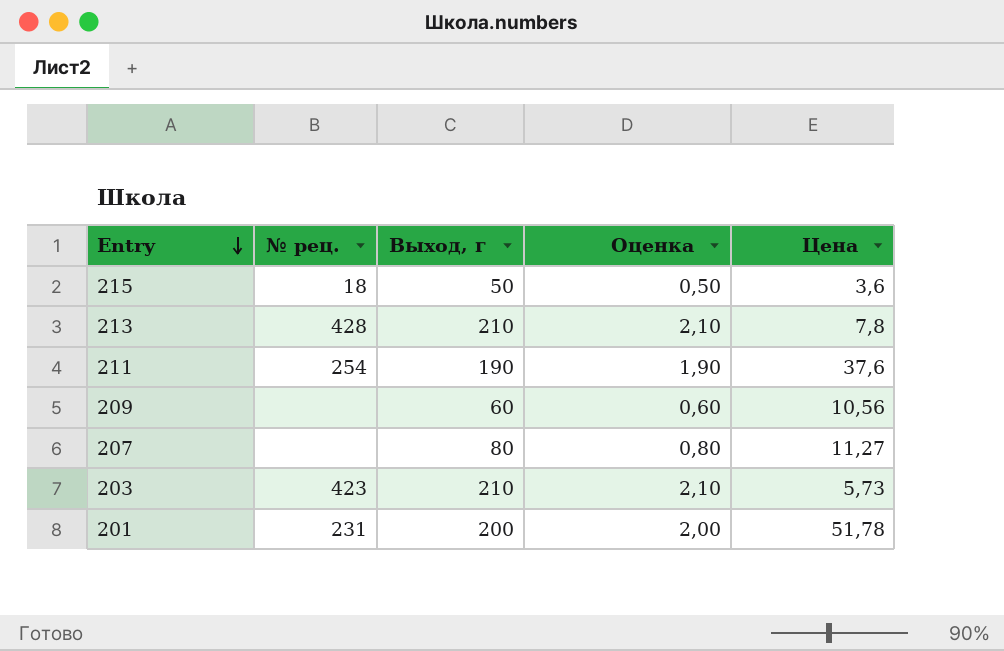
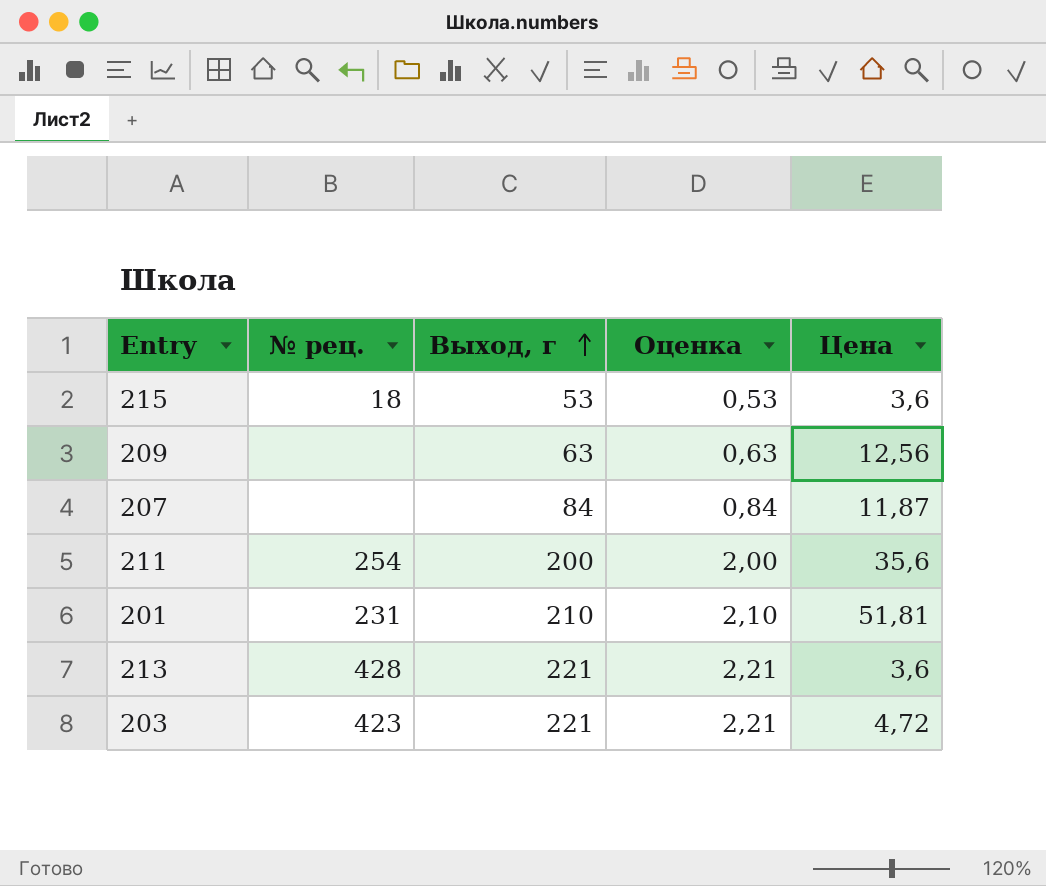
row order: Entry descending -> Выход, г ascending
215 | Выход, г: 50 -> 53
215 | Оценка: 0,50 -> 0,53
209 | Выход, г: 60 -> 63
209 | Оценка: 0,60 -> 0,63
209 | Цена: 10,56 -> 12,56
207 | Выход, г: 80 -> 84
207 | Оценка: 0,80 -> 0,84
207 | Цена: 11,27 -> 11,87
211 | Выход, г: 190 -> 200
211 | Оценка: 1,90 -> 2,00
211 | Цена: 37,6 -> 35,6
201 | Выход, г: 200 -> 210
201 | Оценка: 2,00 -> 2,10
201 | Цена: 51,78 -> 51,81
213 | Выход, г: 210 -> 221
213 | Оценка: 2,10 -> 2,21
213 | Цена: 7,8 -> 3,6
203 | Выход, г: 210 -> 221
203 | Оценка: 2,10 -> 2,21
203 | Цена: 5,73 -> 4,72

